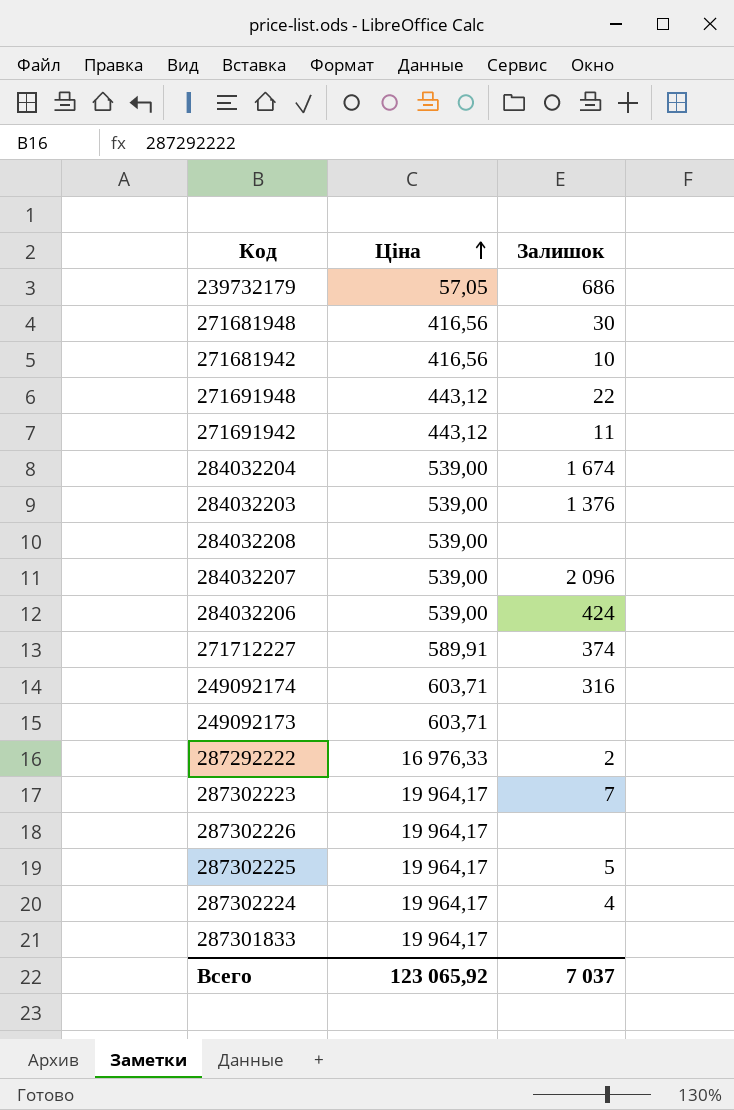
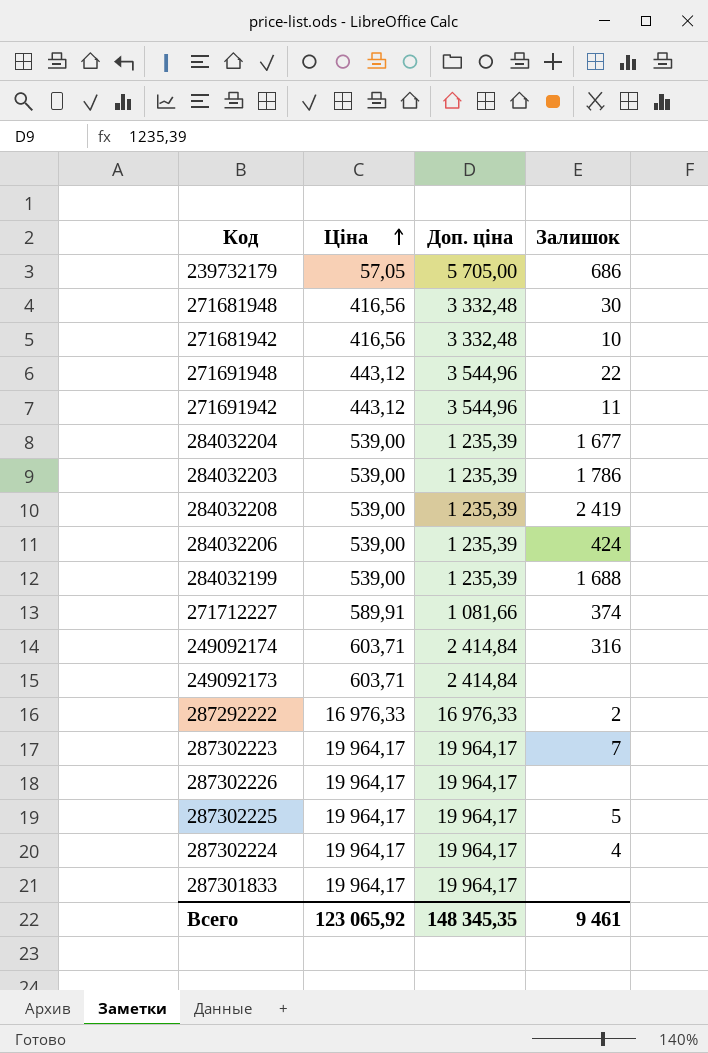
column Доп. ціна | position: none -> 3
row 284032207: 539,00 | 2 096 -> none
284032204 | Залишок: 1 674 -> 1 677
284032203 | Залишок: 1 376 -> 1 786
284032208 | Залишок: none -> 2 419
row 284032199: none -> 539,00 | 1 235,39 | 1 688
Всего | Залишок: 7 037 -> 9 461

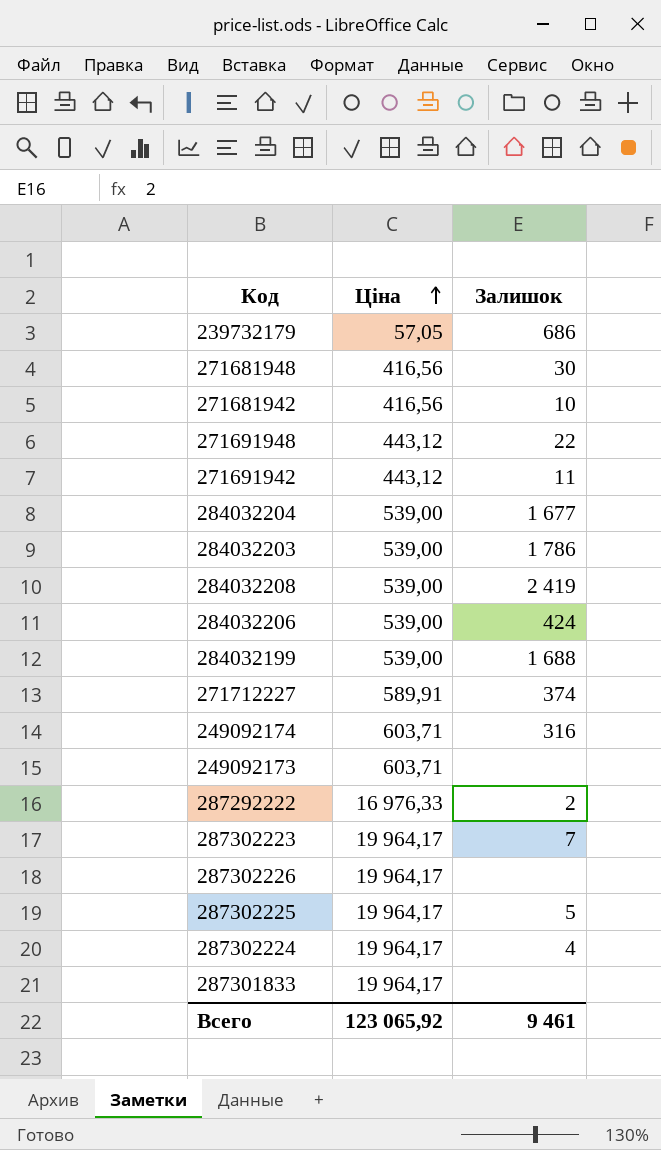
column Доп. ціна | position: 3 -> none

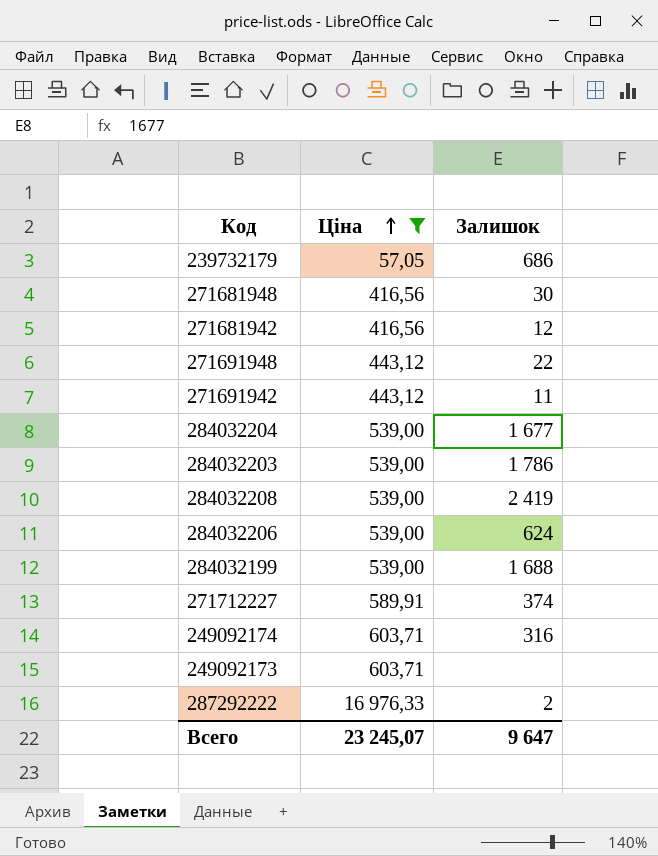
filter: none -> Ціна != 19 964,17
271681942 | Залишок: 10 -> 12
284032206 | Залишок: 424 -> 624
Всего | Ціна: 123 065,92 -> 23 245,07
Всего | Залишок: 9 461 -> 9 647

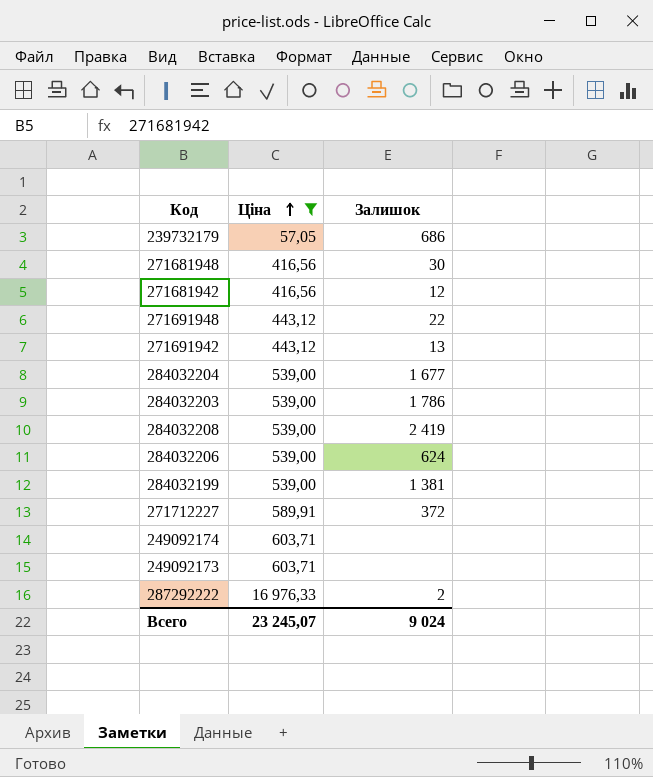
271691942 | Залишок: 11 -> 13
284032199 | Залишок: 1 688 -> 1 381
271712227 | Залишок: 374 -> 372
249092174 | Залишок: 316 -> none
Всего | Залишок: 9 647 -> 9 024

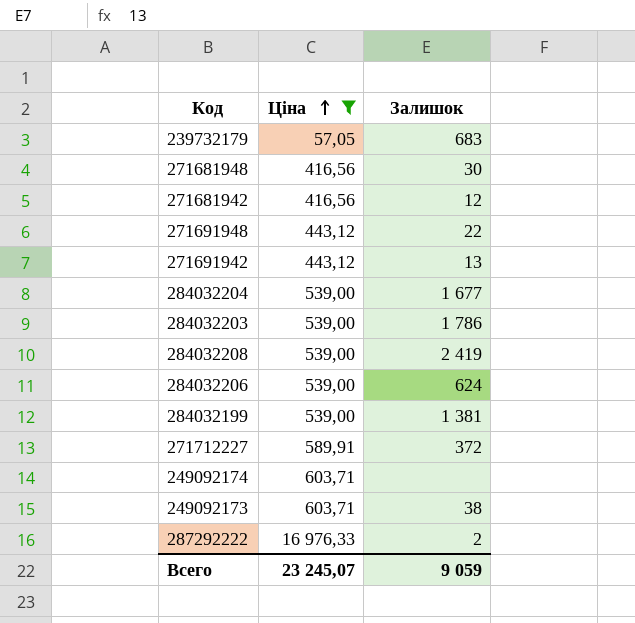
239732179 | Залишок: 686 -> 683
249092173 | Залишок: none -> 38
Всего | Залишок: 9 024 -> 9 059

